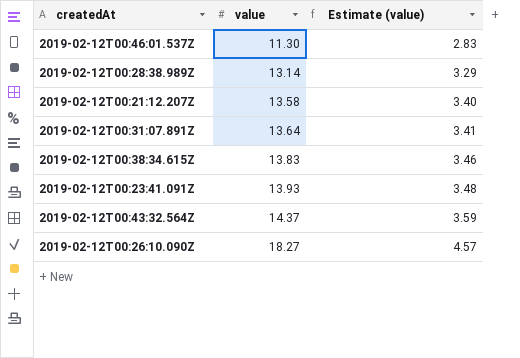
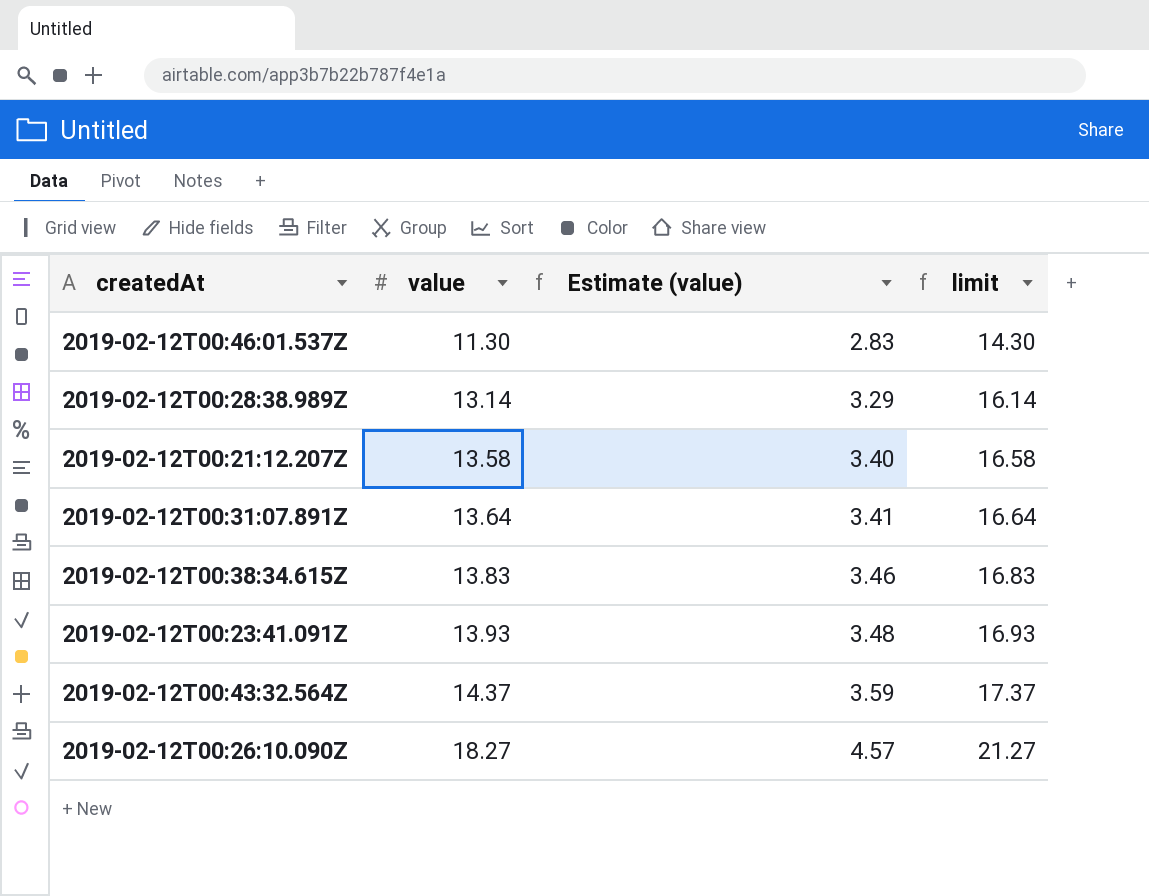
column limit | formula: none -> [value] + 3

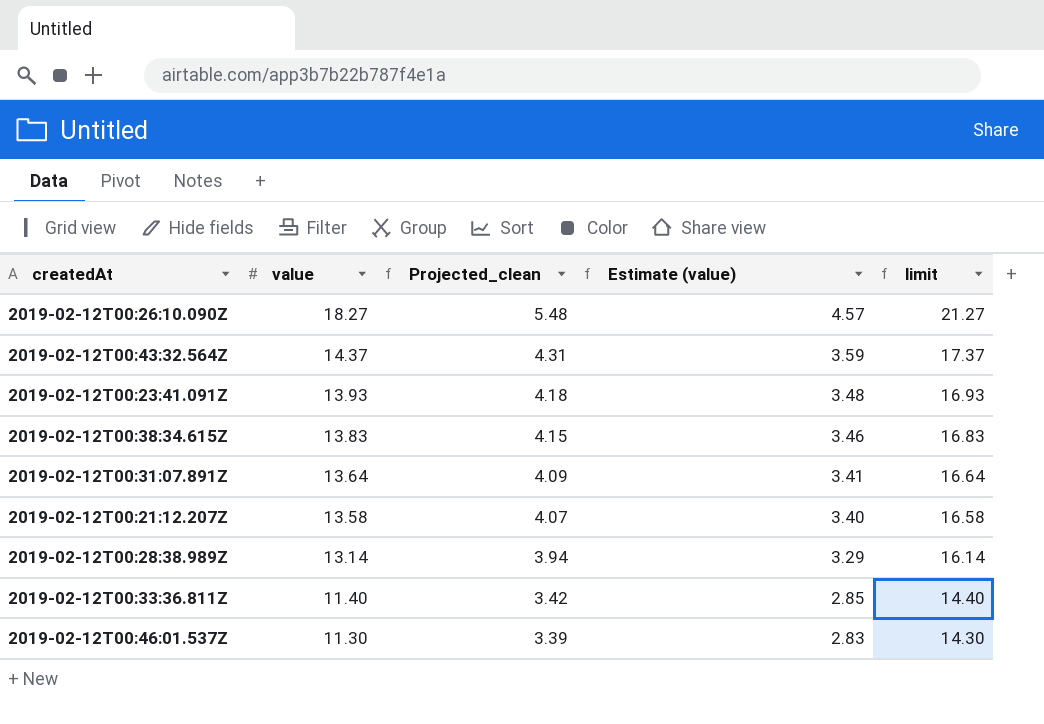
row order: value ascending -> value descending
column Projected_clean | formula: none -> [value] * 0.3
row 2019-02-12T00:33:36.811Z: none -> 11.40 | 3.42 | 2.85 | 14.40

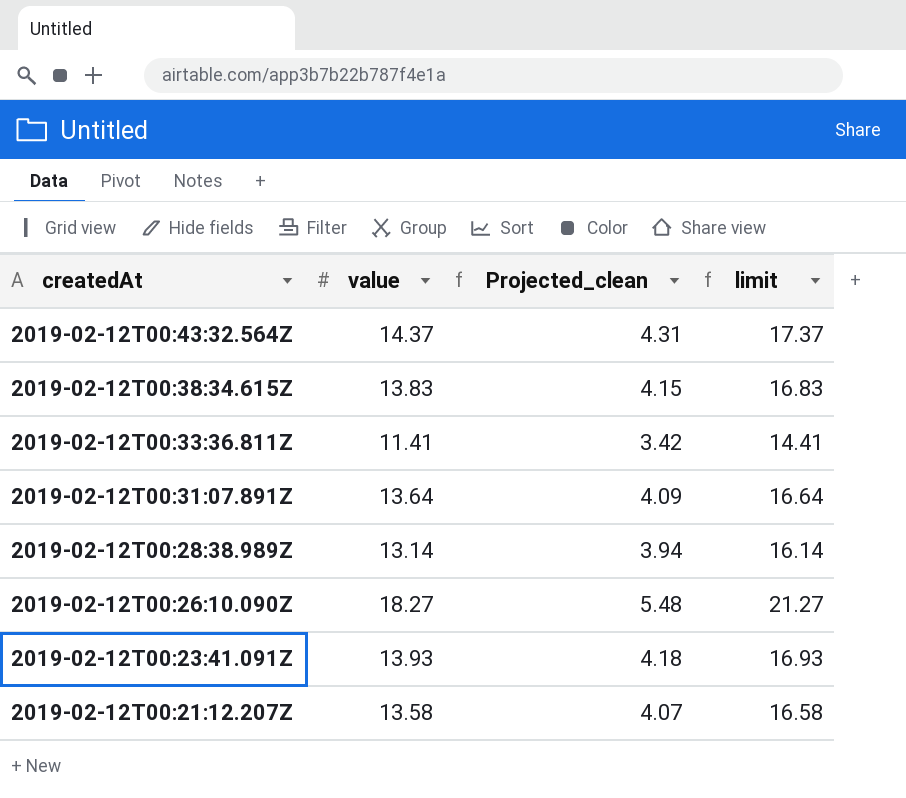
row order: value descending -> createdAt descending
column Estimate (value) | formula: [value] * 0.25 -> none
row 2019-02-12T00:46:01.537Z: 11.30 | 3.39 | 2.83 | 14.30 -> none
2019-02-12T00:33:36.811Z | value: 11.40 -> 11.41
2019-02-12T00:33:36.811Z | limit: 14.40 -> 14.41

